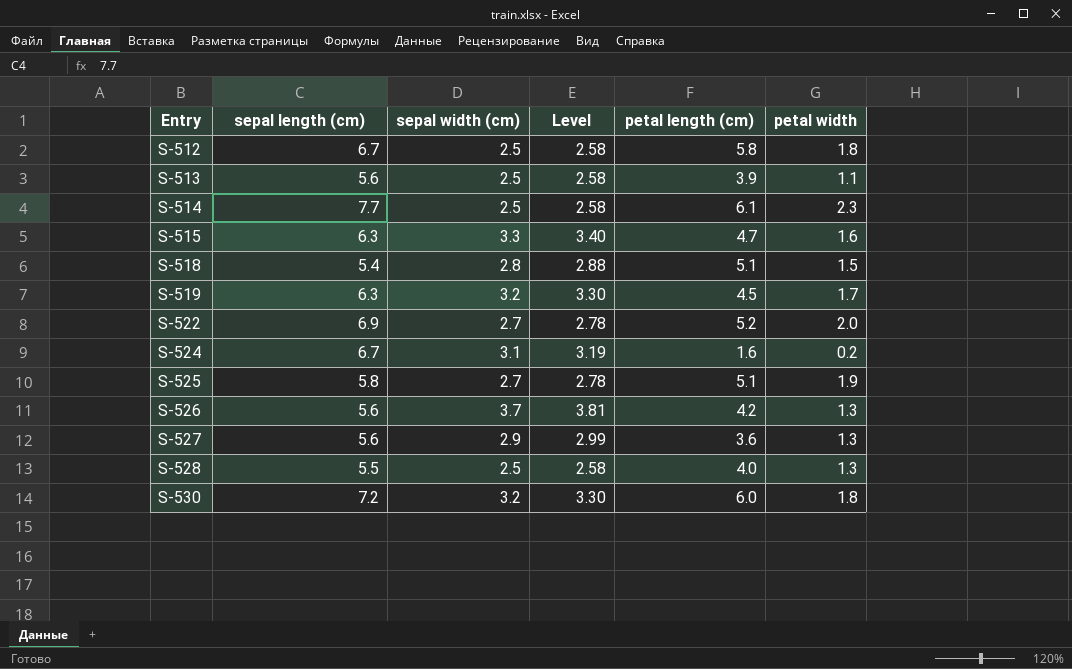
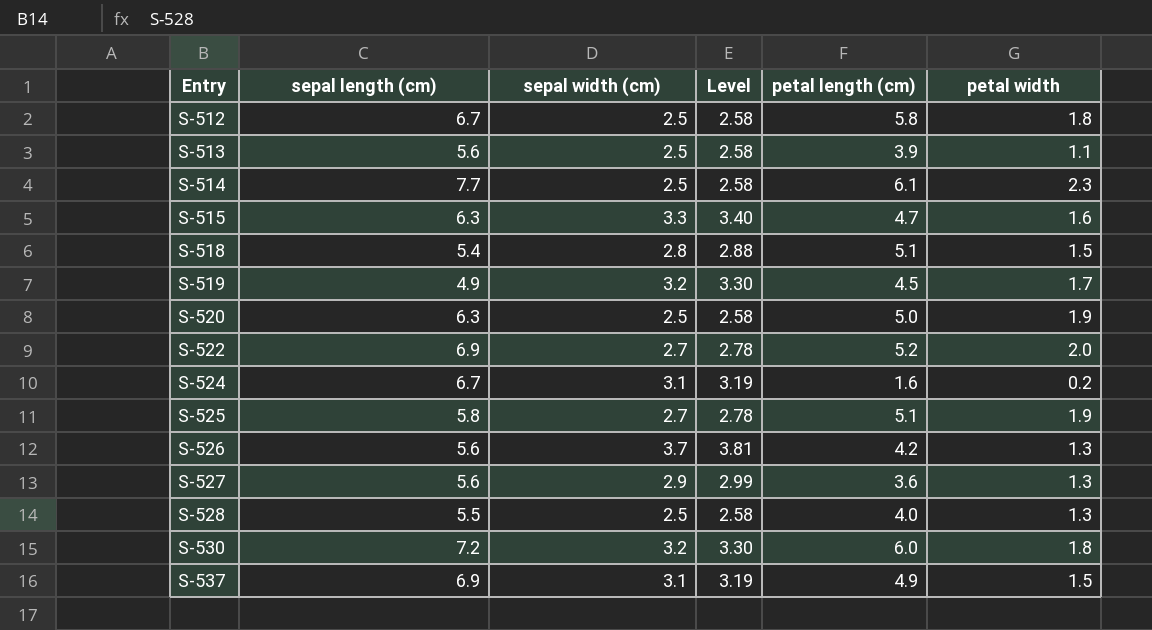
S-519 | sepal length (cm): 6.3 -> 4.9
row S-520: none -> 6.3 | 2.5 | 2.58 | 5.0 | 1.9
row S-537: none -> 6.9 | 3.1 | 3.19 | 4.9 | 1.5

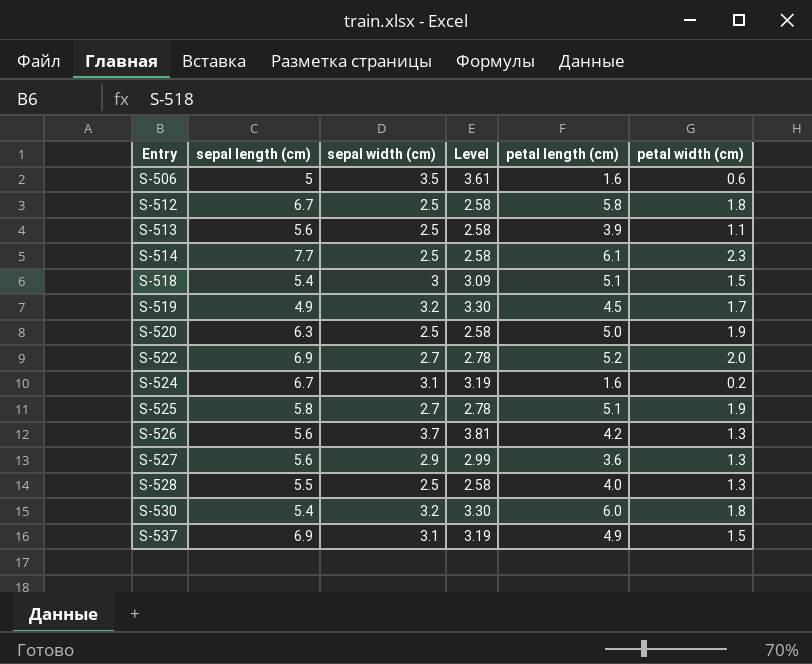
column name: petal width -> petal width (cm)
row S-515: 6.3 | 3.3 | 3.40 | 4.7 | 1.6 -> none
row S-506: none -> 5 | 3.5 | 3.61 | 1.6 | 0.6
S-518 | sepal width (cm): 2.8 -> 3
S-518 | Level: 2.88 -> 3.09
S-530 | sepal length (cm): 7.2 -> 5.4

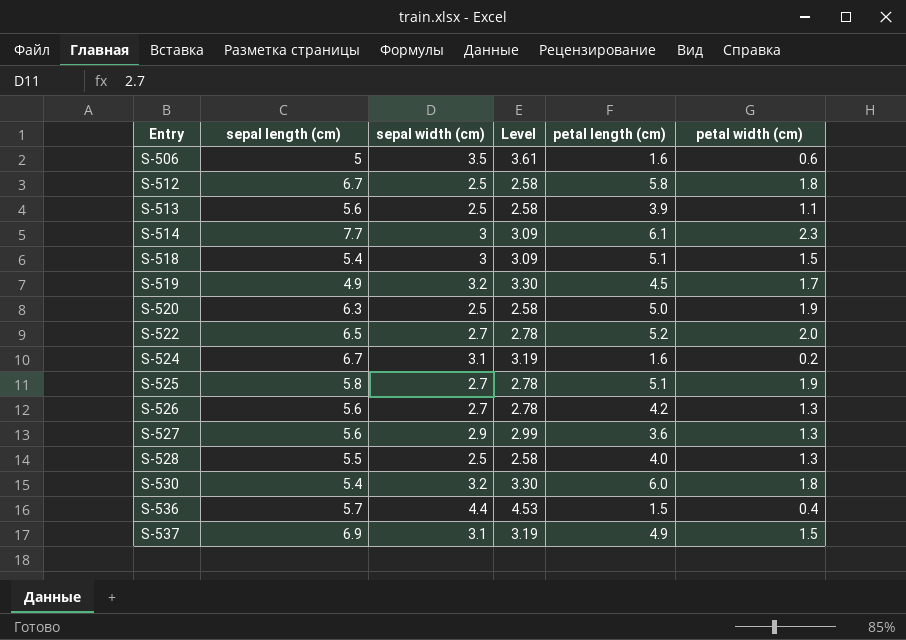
S-514 | sepal width (cm): 2.5 -> 3
S-514 | Level: 2.58 -> 3.09
S-522 | sepal length (cm): 6.9 -> 6.5
S-526 | sepal width (cm): 3.7 -> 2.7
S-526 | Level: 3.81 -> 2.78
row S-536: none -> 5.7 | 4.4 | 4.53 | 1.5 | 0.4

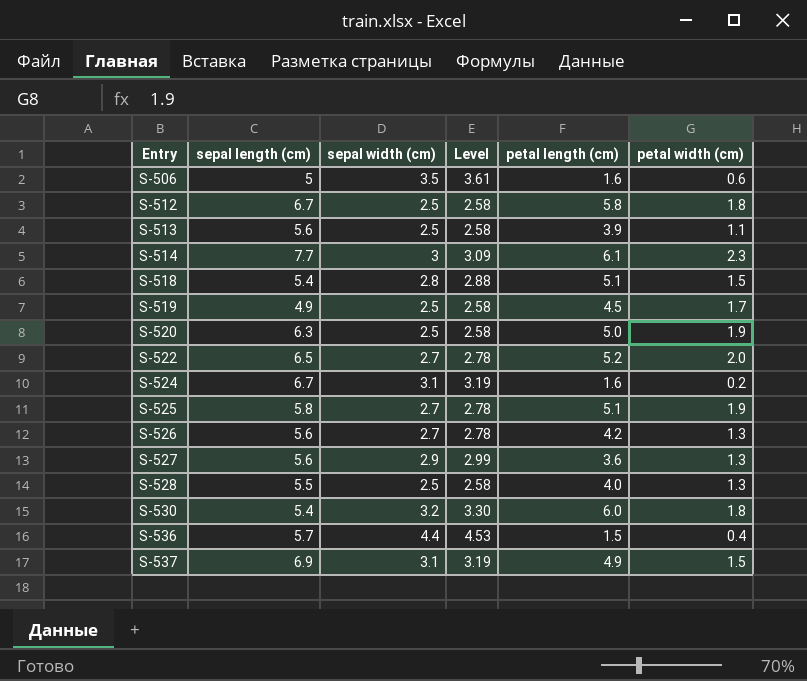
S-518 | sepal width (cm): 3 -> 2.8
S-518 | Level: 3.09 -> 2.88
S-519 | sepal width (cm): 3.2 -> 2.5
S-519 | Level: 3.30 -> 2.58

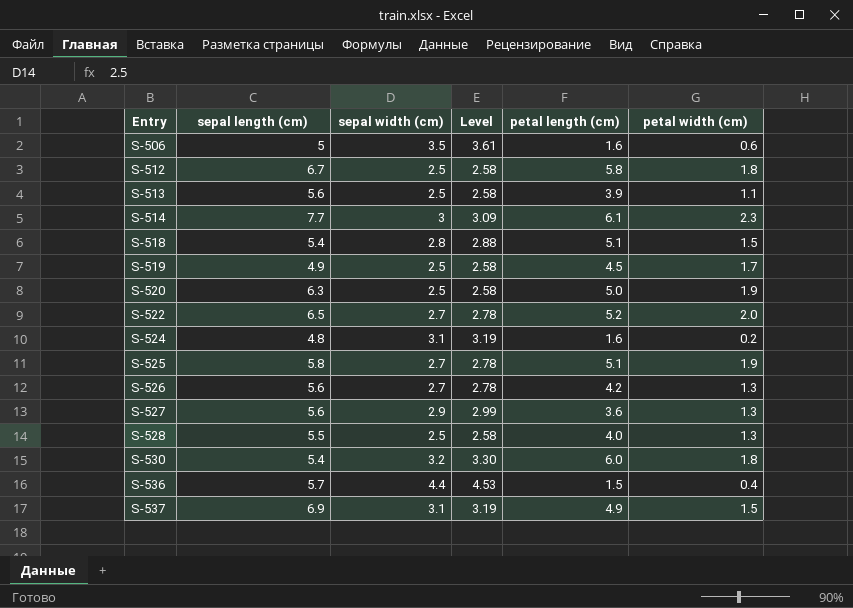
S-524 | sepal length (cm): 6.7 -> 4.8

